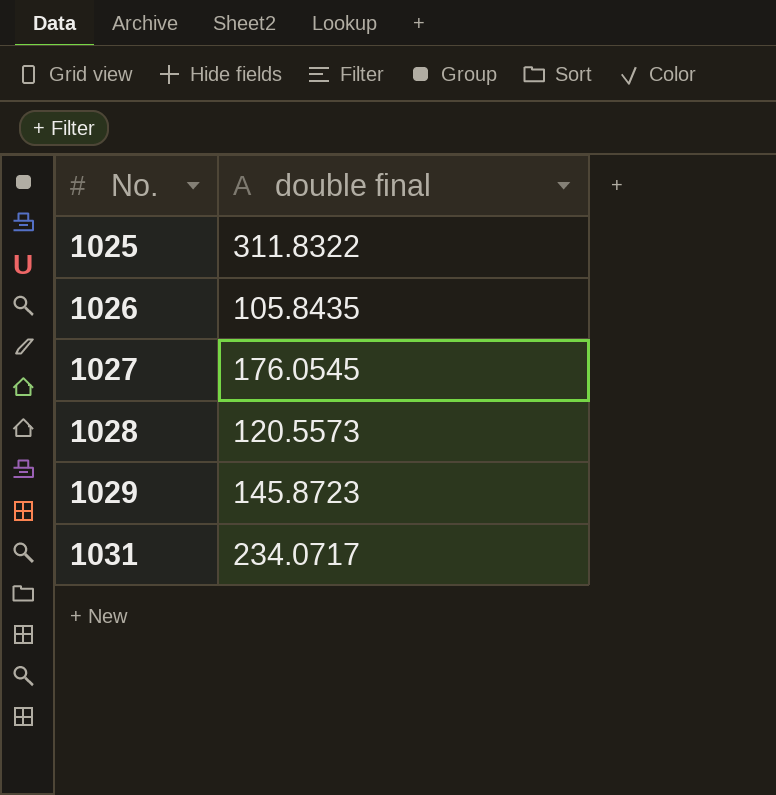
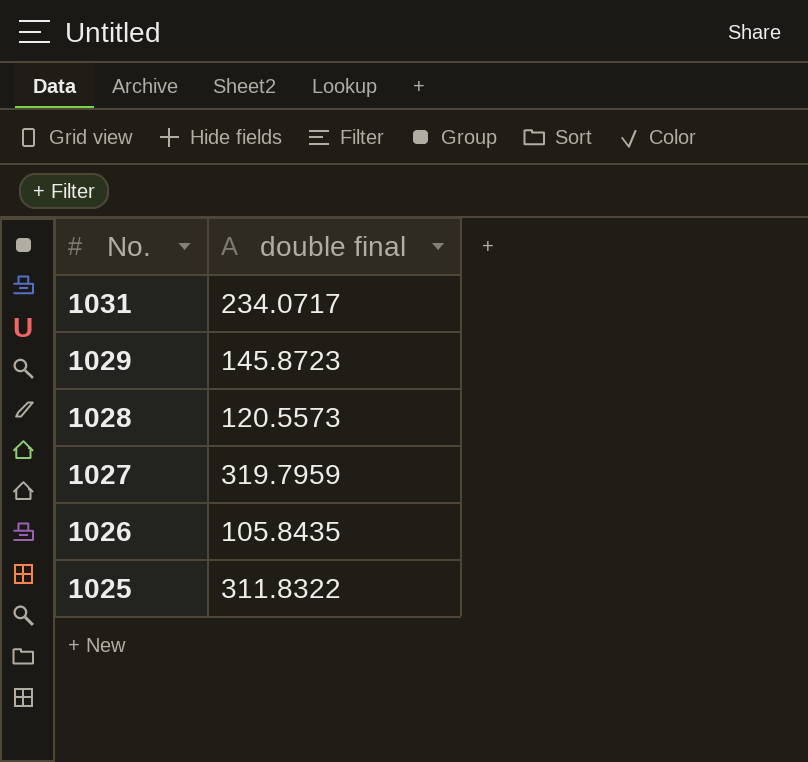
row order: No. ascending -> No. descending
1027 | double final: 176.0545 -> 319.7959

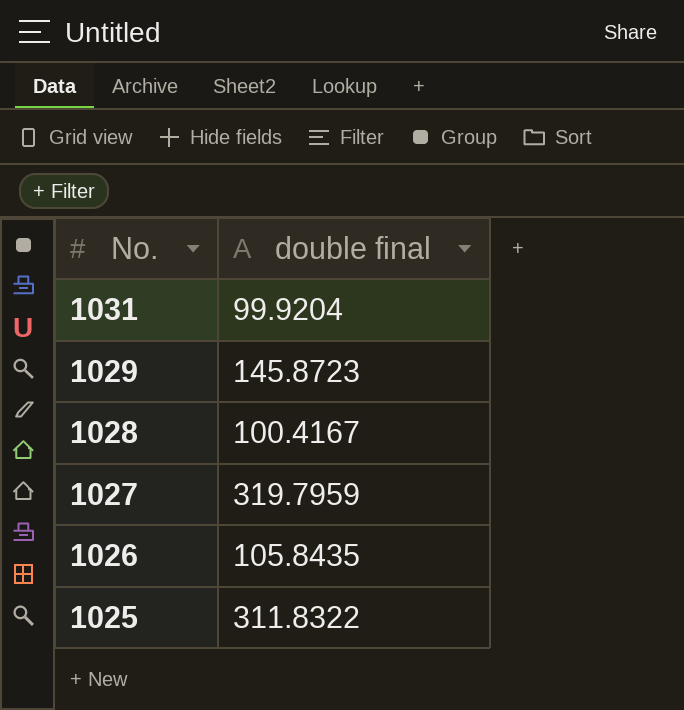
1031 | double final: 234.0717 -> 99.9204
1028 | double final: 120.5573 -> 100.4167

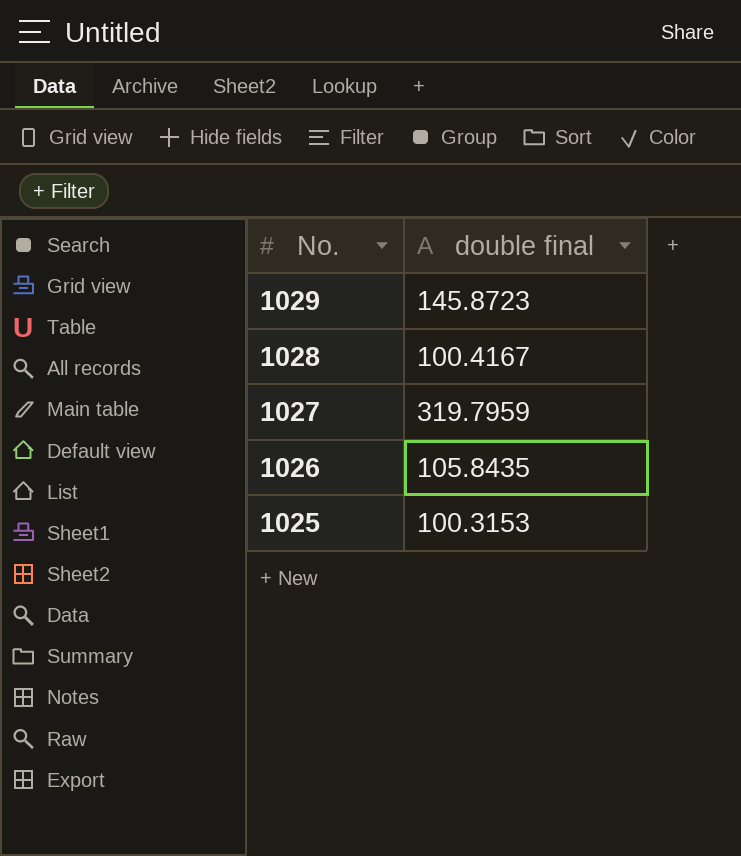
row 1031: 99.9204 -> none
1025 | double final: 311.8322 -> 100.3153

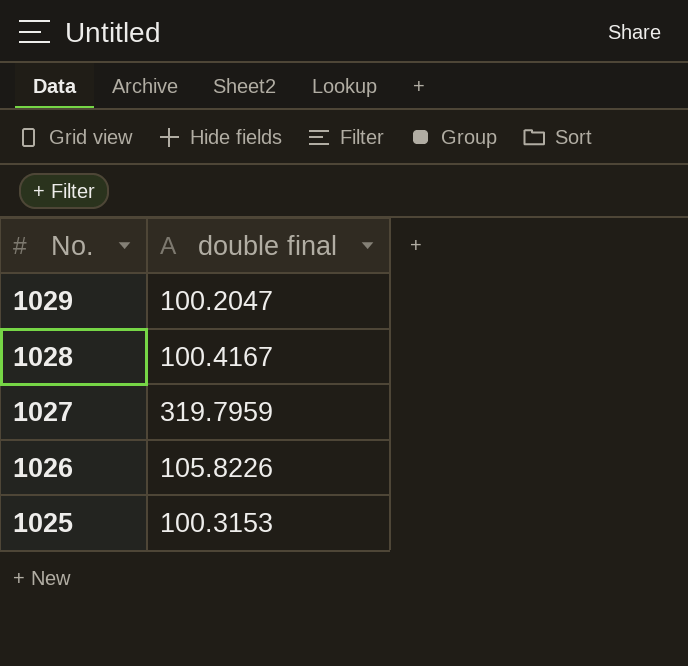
1029 | double final: 145.8723 -> 100.2047
1026 | double final: 105.8435 -> 105.8226

